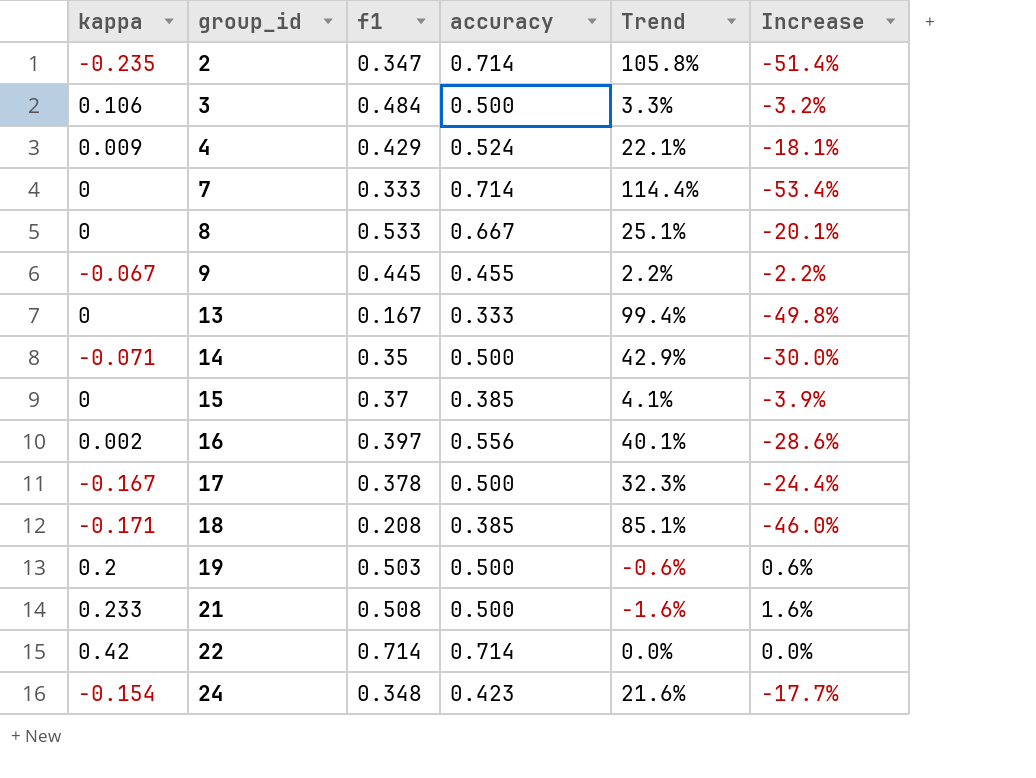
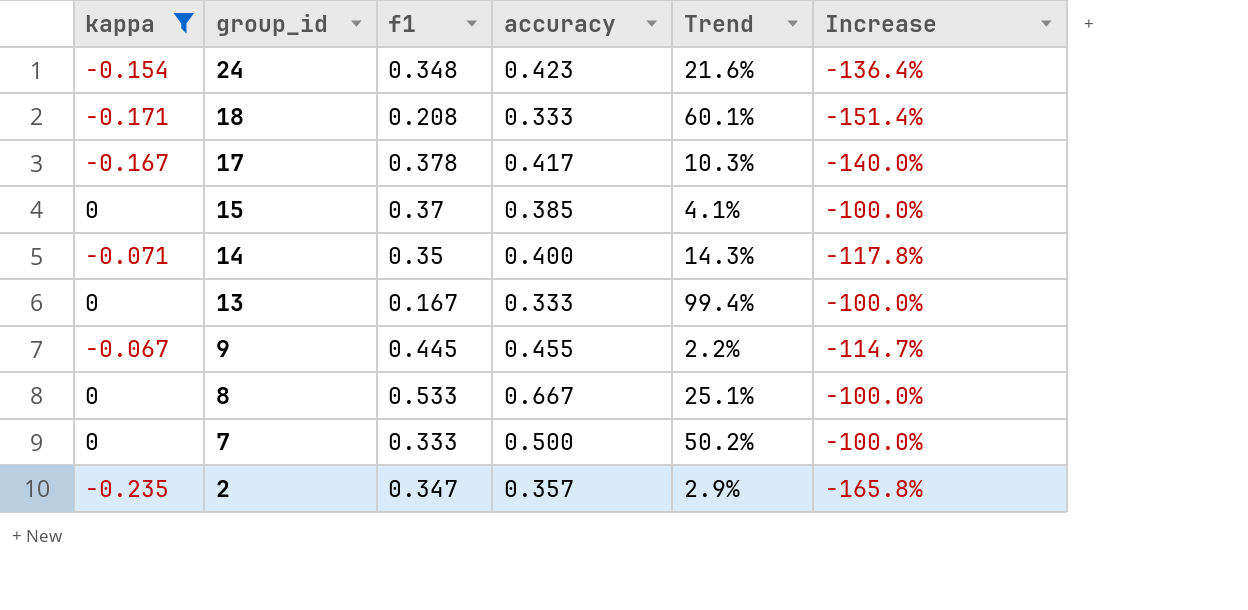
filter: none -> kappa <= 0
row order: group_id ascending -> group_id descending
column Increase | formula: ([f1] - [accuracy]) / [accuracy] -> ([kappa] - [accuracy]) / [accuracy]
18 | accuracy: 0.385 -> 0.333
18 | Trend: 85.1% -> 60.1%
17 | accuracy: 0.500 -> 0.417
17 | Trend: 32.3% -> 10.3%
14 | accuracy: 0.500 -> 0.400
14 | Trend: 42.9% -> 14.3%
7 | accuracy: 0.714 -> 0.500
7 | Trend: 114.4% -> 50.2%
2 | accuracy: 0.714 -> 0.357
2 | Trend: 105.8% -> 2.9%

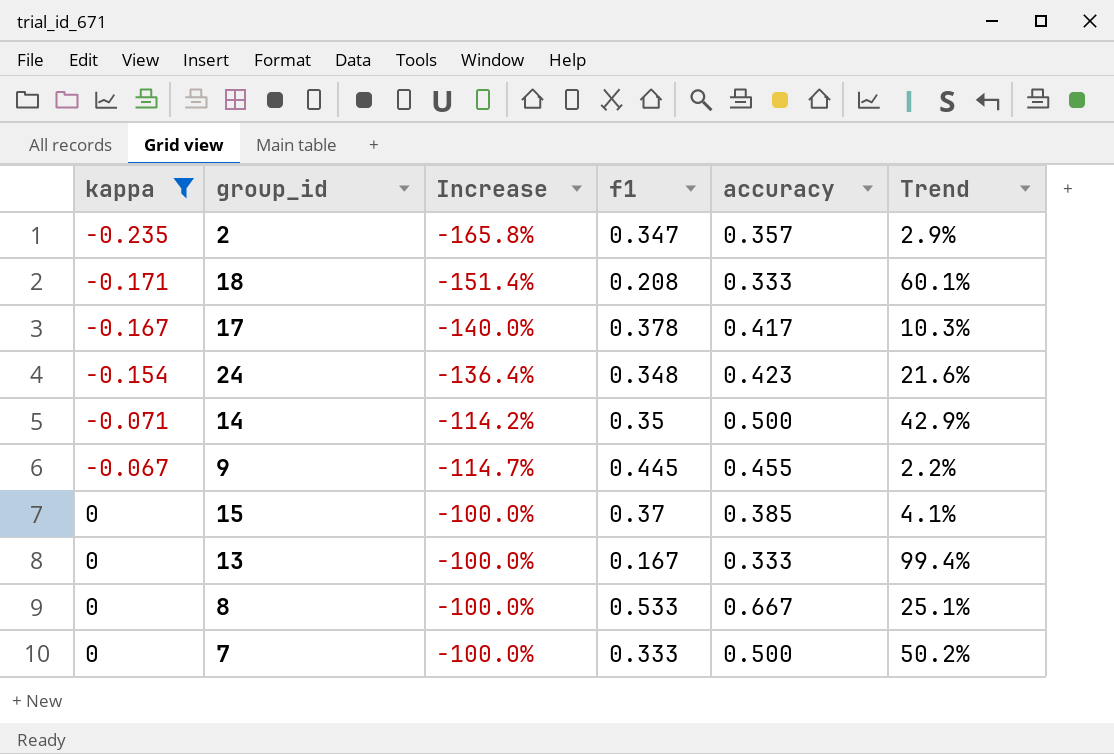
row order: group_id descending -> kappa ascending
column Increase | position: 6 -> 3
14 | Increase: -117.8% -> -114.2%
14 | accuracy: 0.400 -> 0.500
14 | Trend: 14.3% -> 42.9%

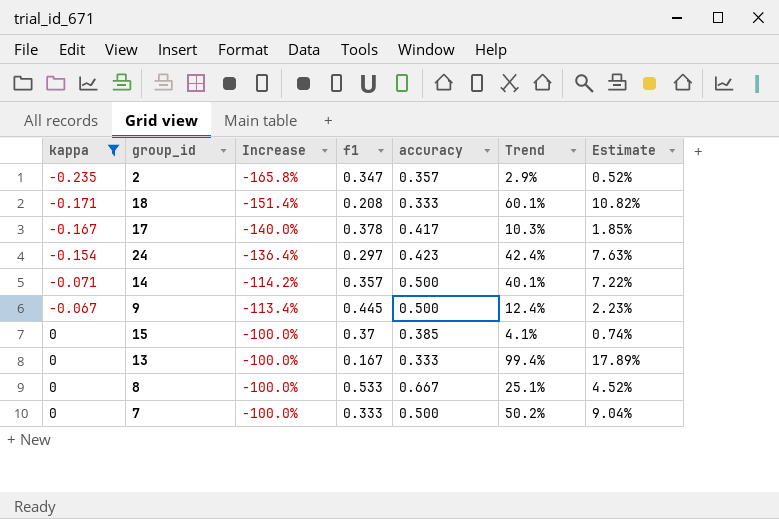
column Estimate | formula: none -> [Trend] * 0.18
24 | f1: 0.348 -> 0.297
24 | Trend: 21.6% -> 42.4%
14 | f1: 0.35 -> 0.357
14 | Trend: 42.9% -> 40.1%
9 | Increase: -114.7% -> -113.4%
9 | accuracy: 0.455 -> 0.500
9 | Trend: 2.2% -> 12.4%

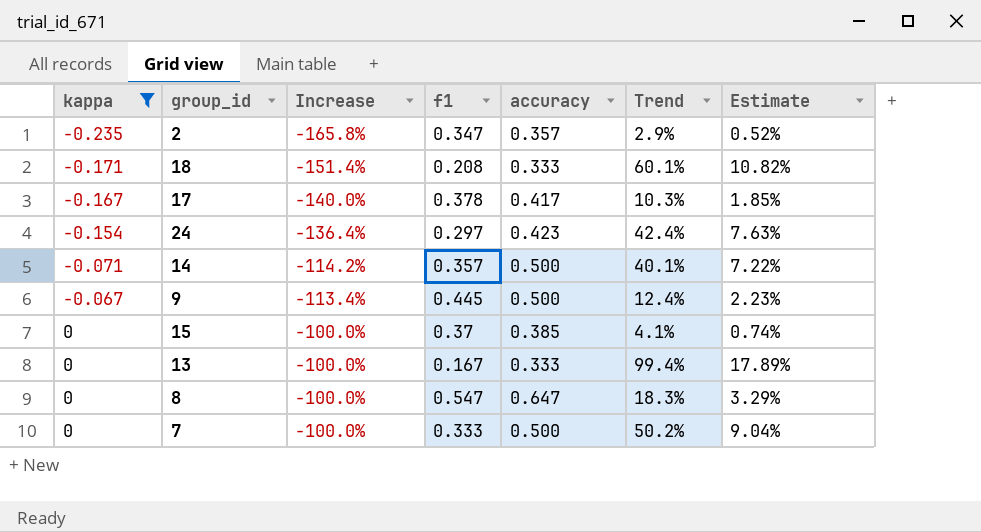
8 | f1: 0.533 -> 0.547
8 | accuracy: 0.667 -> 0.647
8 | Trend: 25.1% -> 18.3%
8 | Estimate: 4.52% -> 3.29%

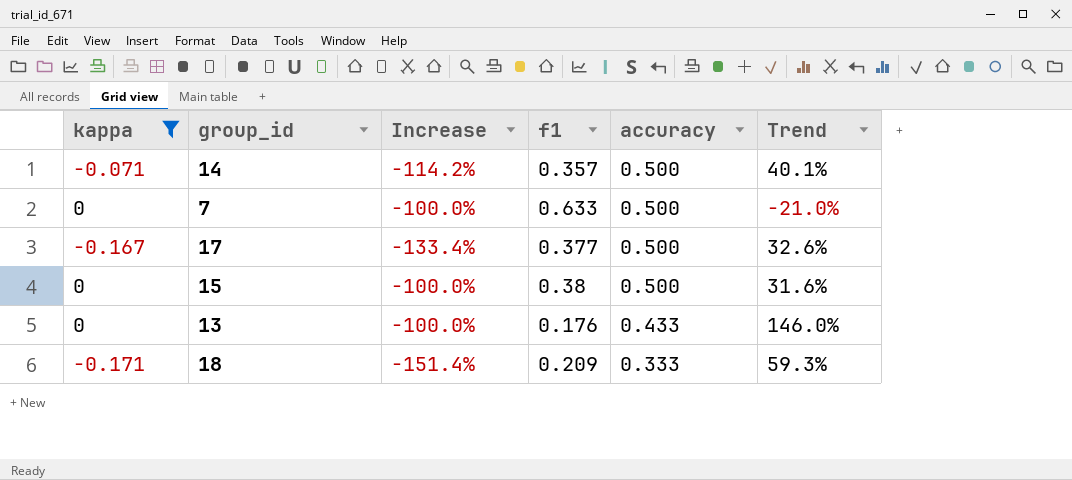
row order: kappa ascending -> accuracy descending
column Estimate | formula: [Trend] * 0.18 -> none
row 2: -0.235 | -165.8% | 0.347 | 0.357 | 2.9% | 0.52% -> none
row 24: -0.154 | -136.4% | 0.297 | 0.423 | 42.4% | 7.63% -> none
row 9: -0.067 | -113.4% | 0.445 | 0.500 | 12.4% | 2.23% -> none
row 8: 0 | -100.0% | 0.547 | 0.647 | 18.3% | 3.29% -> none
7 | f1: 0.333 -> 0.633
7 | Trend: 50.2% -> -21.0%
17 | Increase: -140.0% -> -133.4%
17 | f1: 0.378 -> 0.377
17 | accuracy: 0.417 -> 0.500
17 | Trend: 10.3% -> 32.6%
15 | f1: 0.37 -> 0.38
15 | accuracy: 0.385 -> 0.500
15 | Trend: 4.1% -> 31.6%
13 | f1: 0.167 -> 0.176
13 | accuracy: 0.333 -> 0.433
13 | Trend: 99.4% -> 146.0%
18 | f1: 0.208 -> 0.209
18 | Trend: 60.1% -> 59.3%

